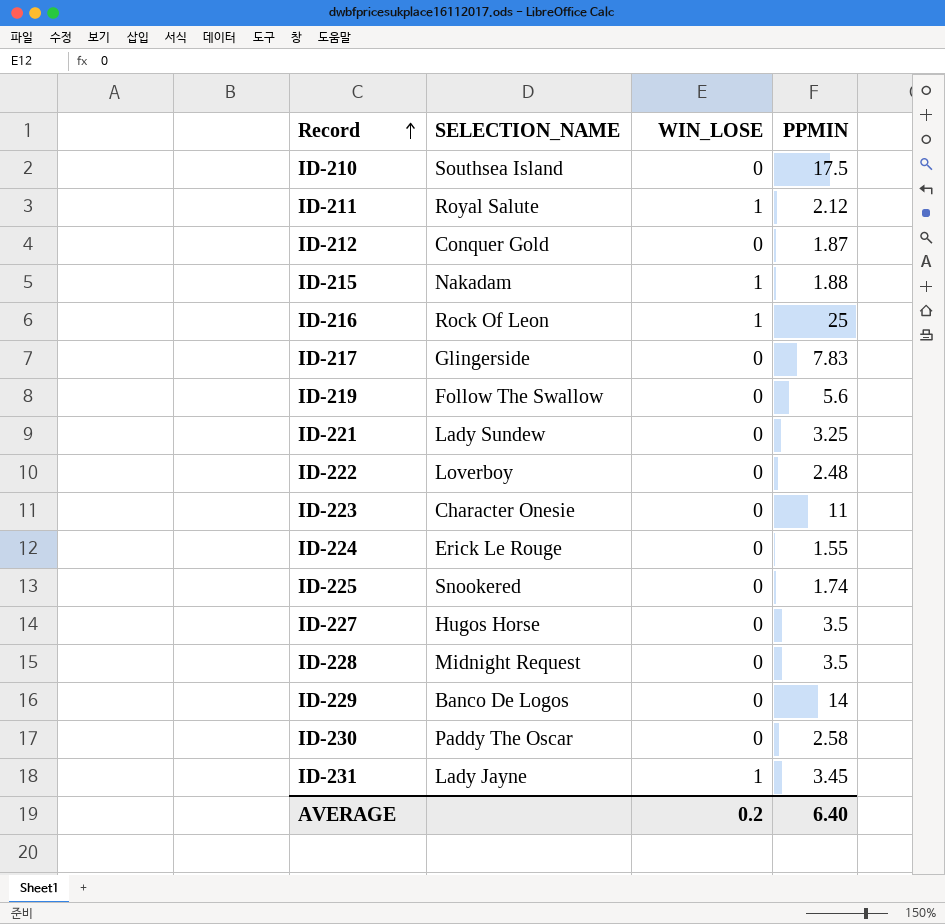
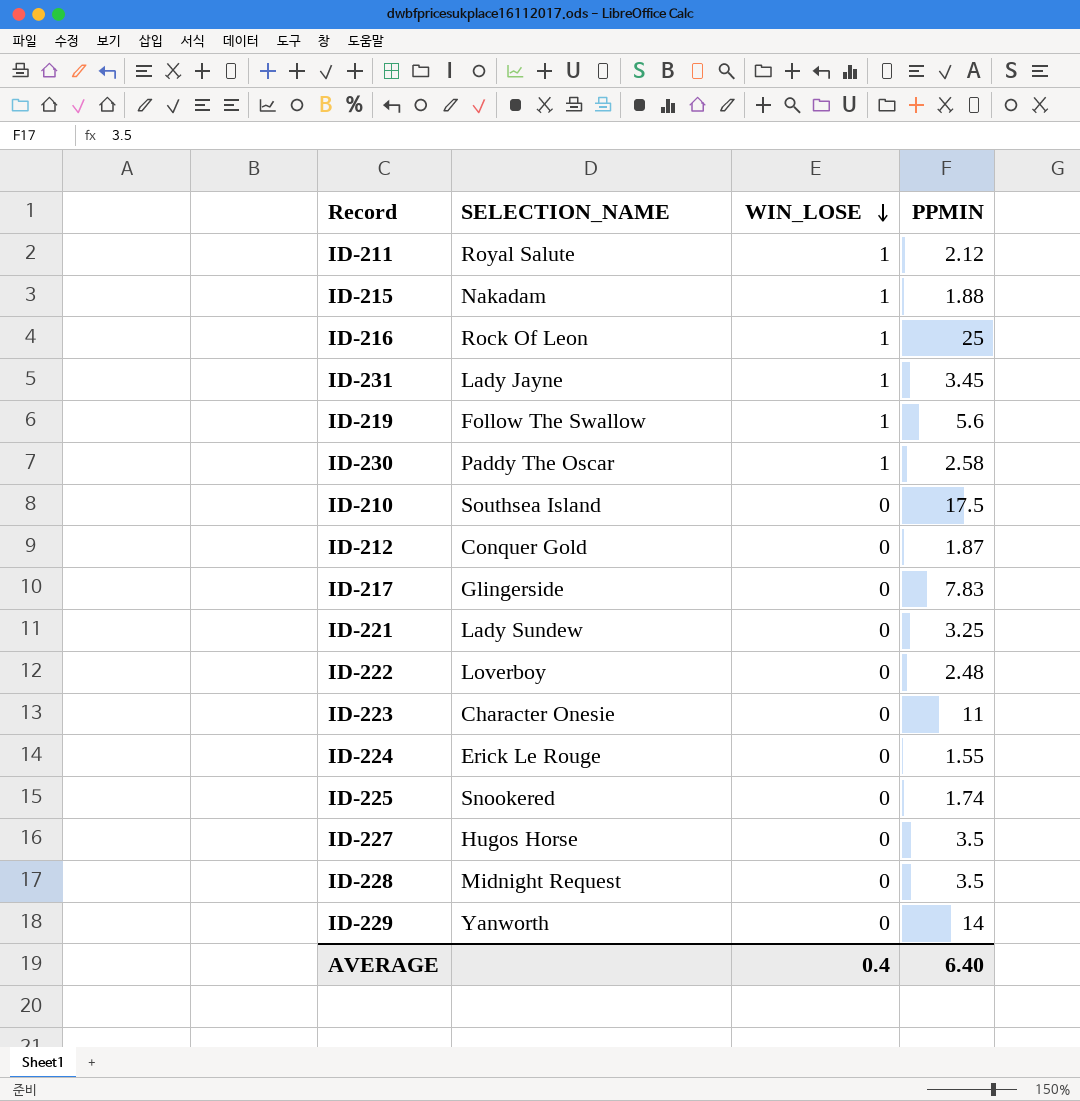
row order: Record ascending -> WIN_LOSE descending
ID-219 | WIN_LOSE: 0 -> 1
ID-230 | WIN_LOSE: 0 -> 1
ID-229 | SELECTION_NAME: Banco De Logos -> Yanworth
AVERAGE | WIN_LOSE: 0.2 -> 0.4

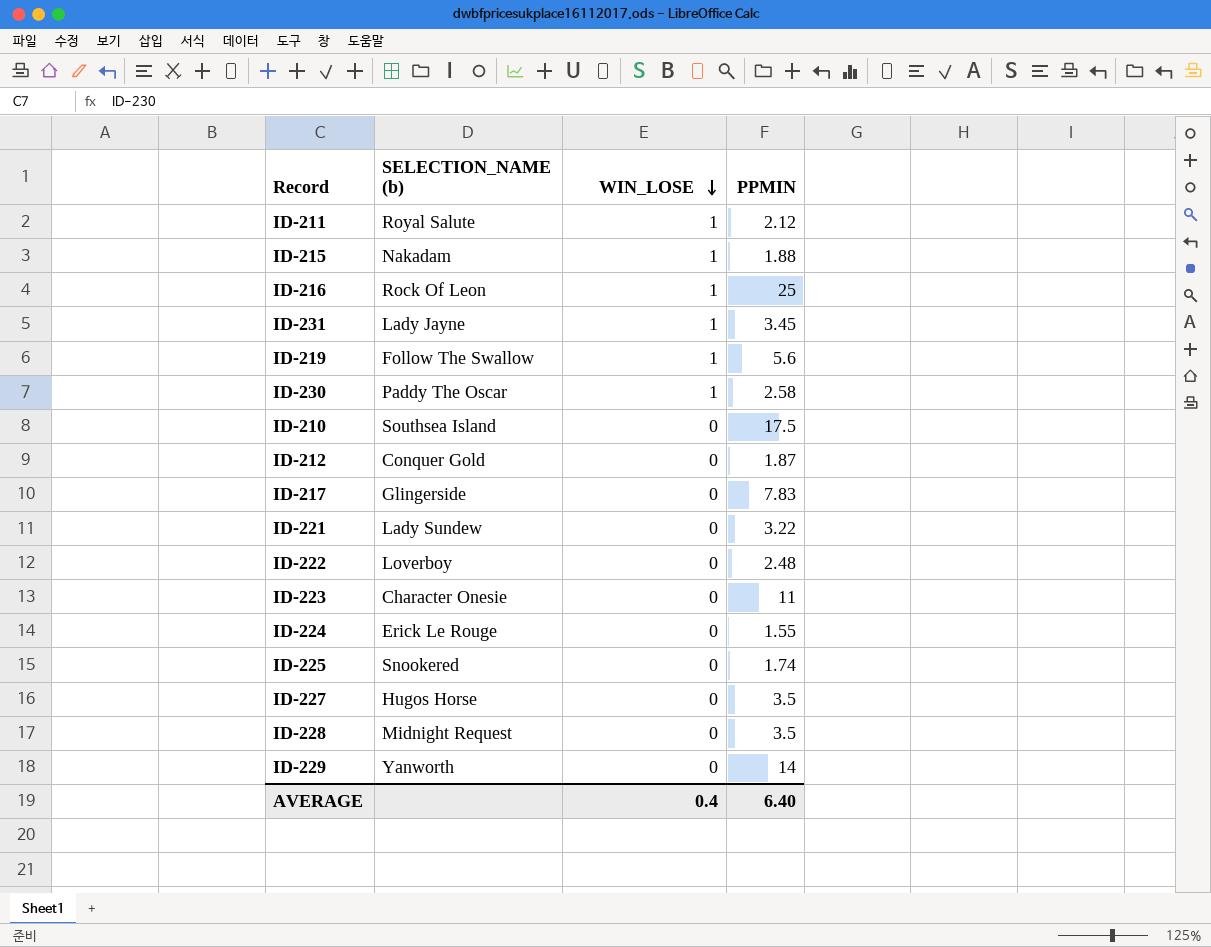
column name: SELECTION_NAME -> SELECTION_NAME (b)
ID-221 | PPMIN: 3.25 -> 3.22

